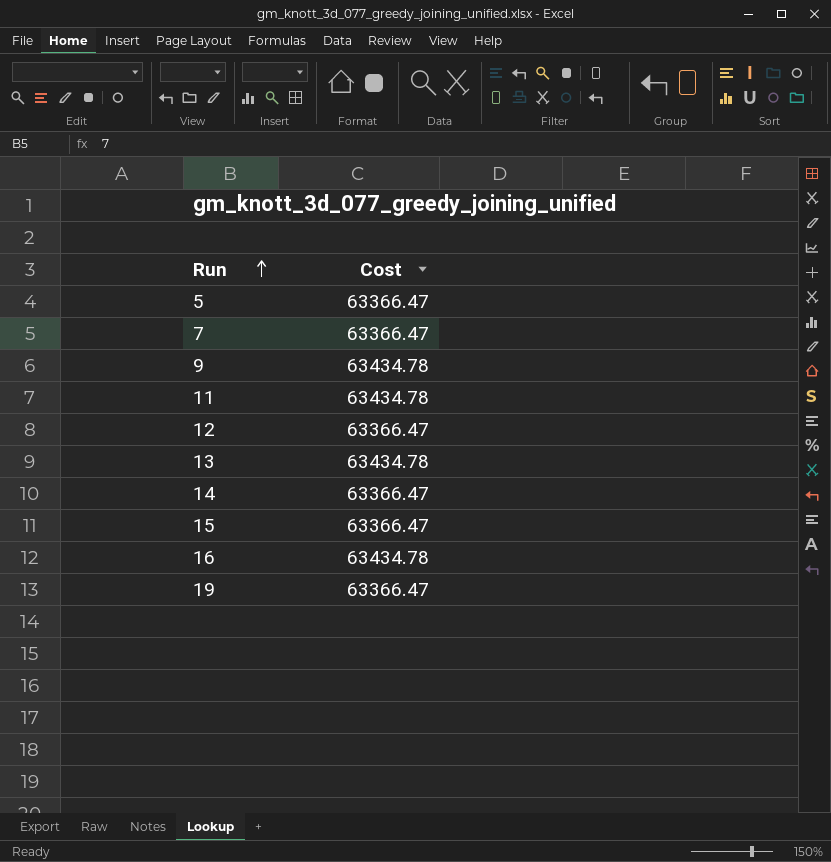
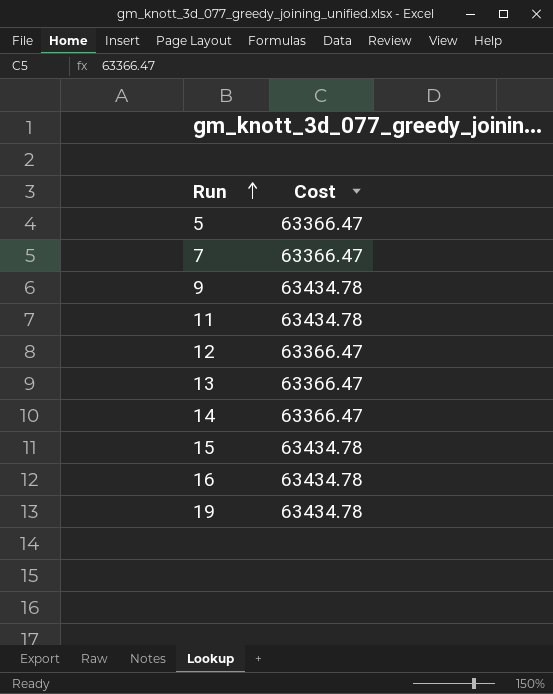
13 | Cost: 63434.78 -> 63366.47
15 | Cost: 63366.47 -> 63434.78
19 | Cost: 63366.47 -> 63434.78

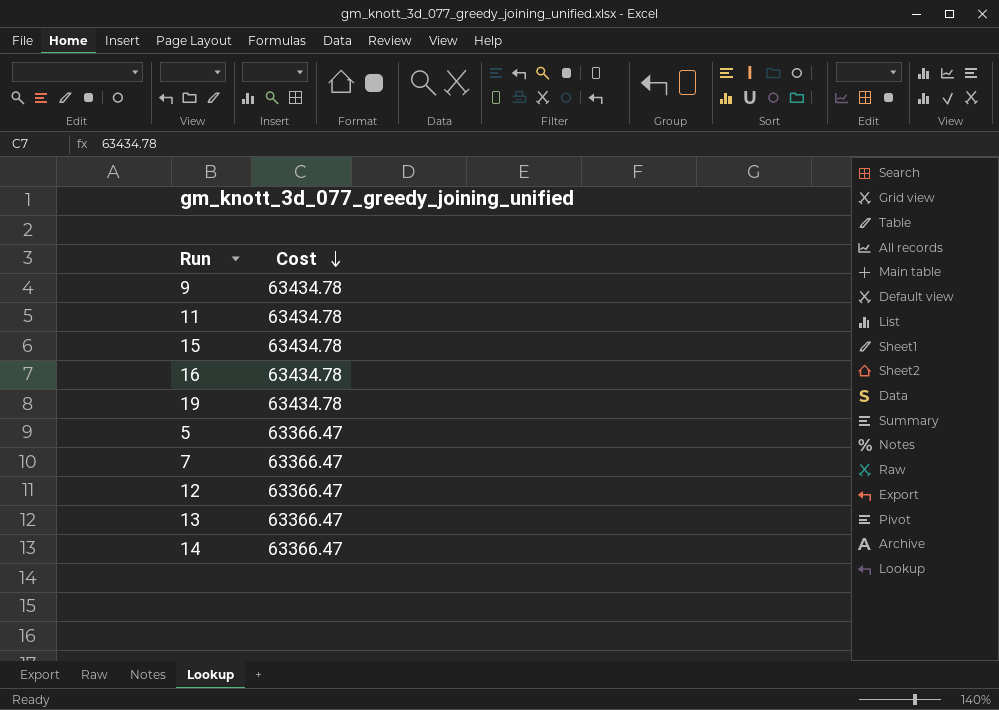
row order: Run ascending -> Cost descending

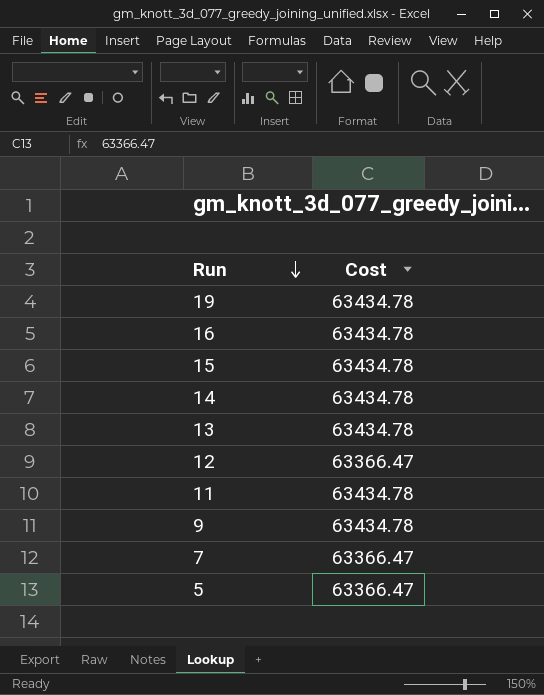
row order: Cost descending -> Run descending
14 | Cost: 63366.47 -> 63434.78
13 | Cost: 63366.47 -> 63434.78

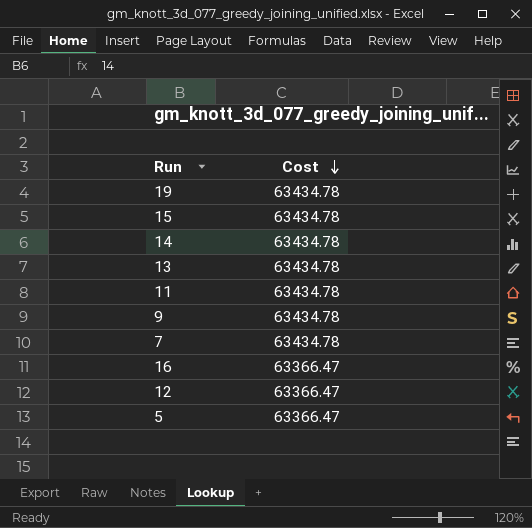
row order: Run descending -> Cost descending
7 | Cost: 63366.47 -> 63434.78
16 | Cost: 63434.78 -> 63366.47

